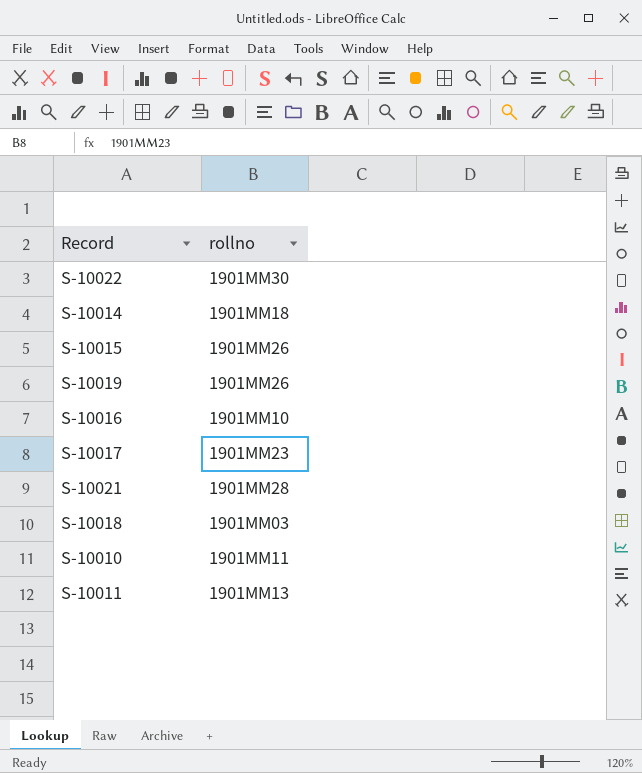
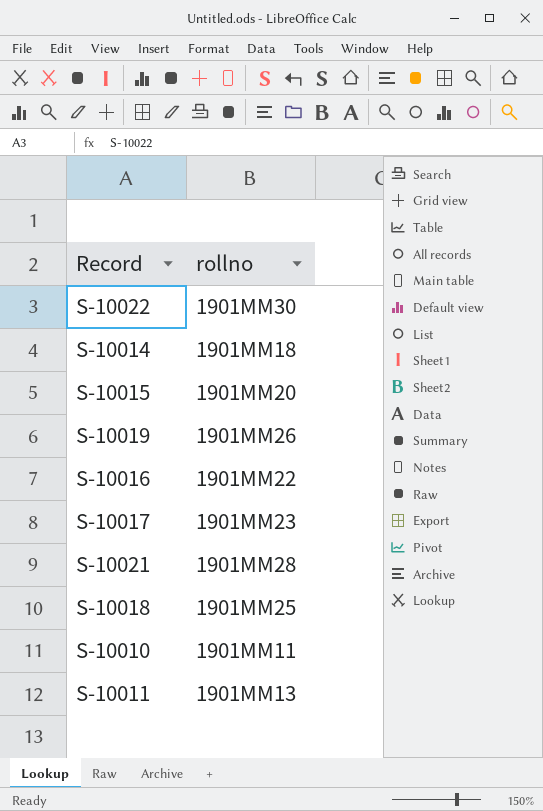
S-10015 | rollno: 1901MM26 -> 1901MM20
S-10016 | rollno: 1901MM10 -> 1901MM22
S-10018 | rollno: 1901MM03 -> 1901MM25

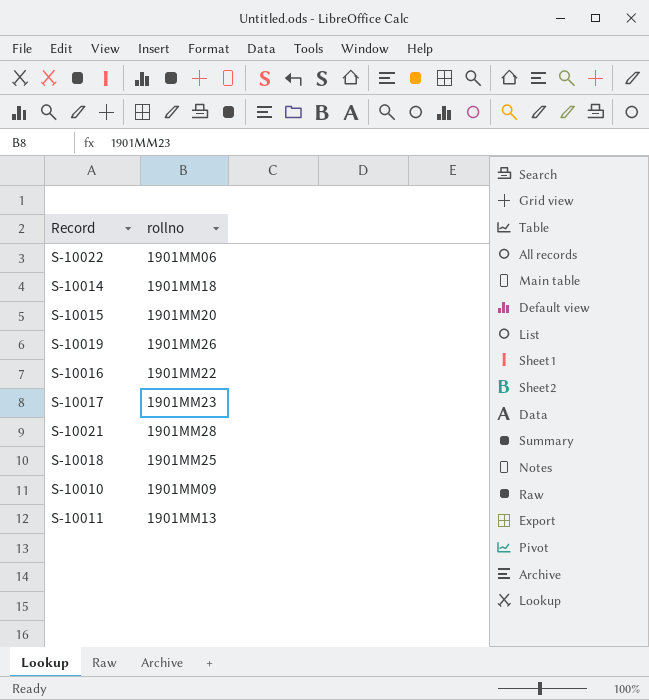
S-10022 | rollno: 1901MM30 -> 1901MM06
S-10010 | rollno: 1901MM11 -> 1901MM09

